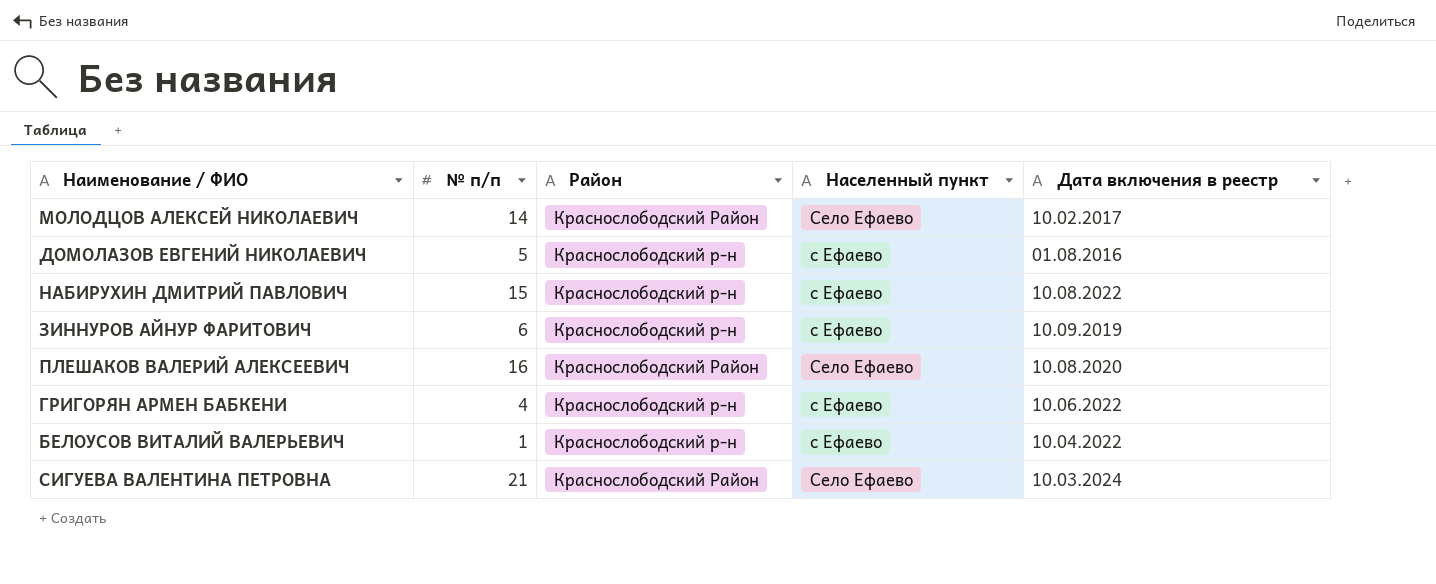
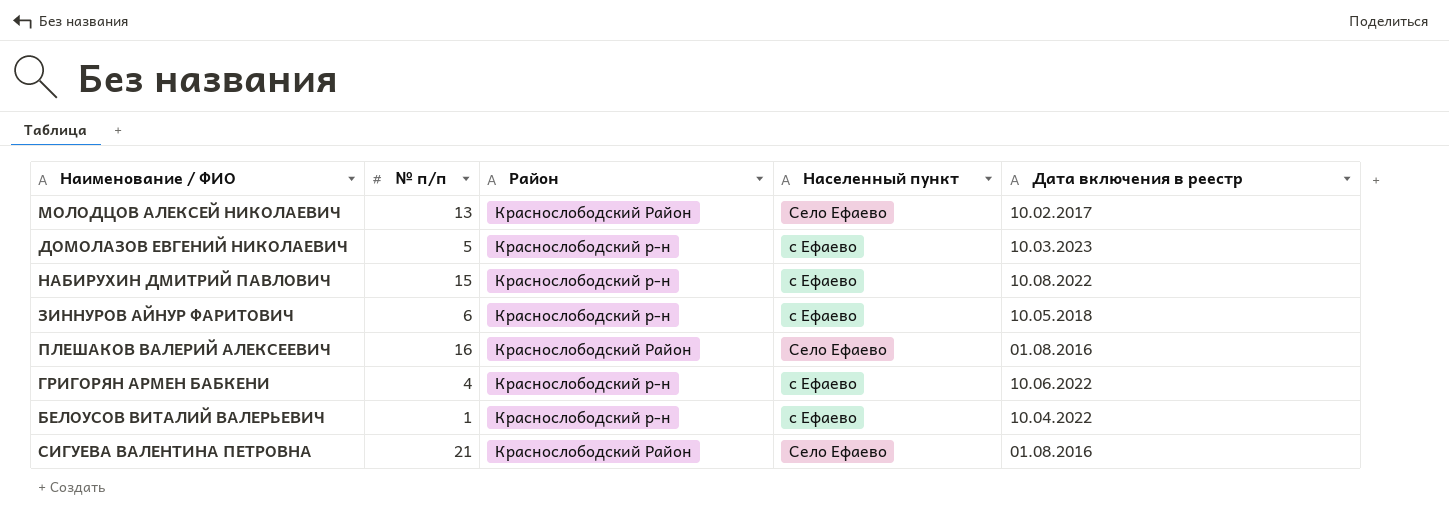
МОЛОДЦОВ АЛЕКСЕЙ НИКОЛАЕВИЧ | № п/п: 14 -> 13
ДОМОЛАЗОВ ЕВГЕНИЙ НИКОЛАЕВИЧ | Дата включения в реестр: 01.08.2016 -> 10.03.2023
ЗИННУРОВ АЙНУР ФАРИТОВИЧ | Дата включения в реестр: 10.09.2019 -> 10.05.2018
ПЛЕШАКОВ ВАЛЕРИЙ АЛЕКСЕЕВИЧ | Дата включения в реестр: 10.08.2020 -> 01.08.2016
СИГУЕВА ВАЛЕНТИНА ПЕТРОВНА | Дата включения в реестр: 10.03.2024 -> 01.08.2016

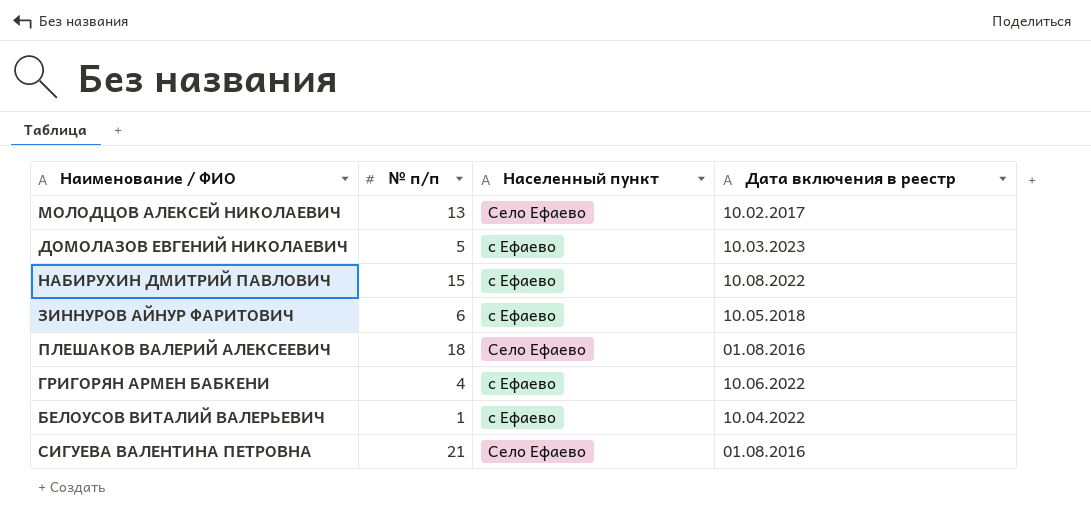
column Район | position: 3 -> none
ПЛЕШАКОВ ВАЛЕРИЙ АЛЕКСЕЕВИЧ | № п/п: 16 -> 18

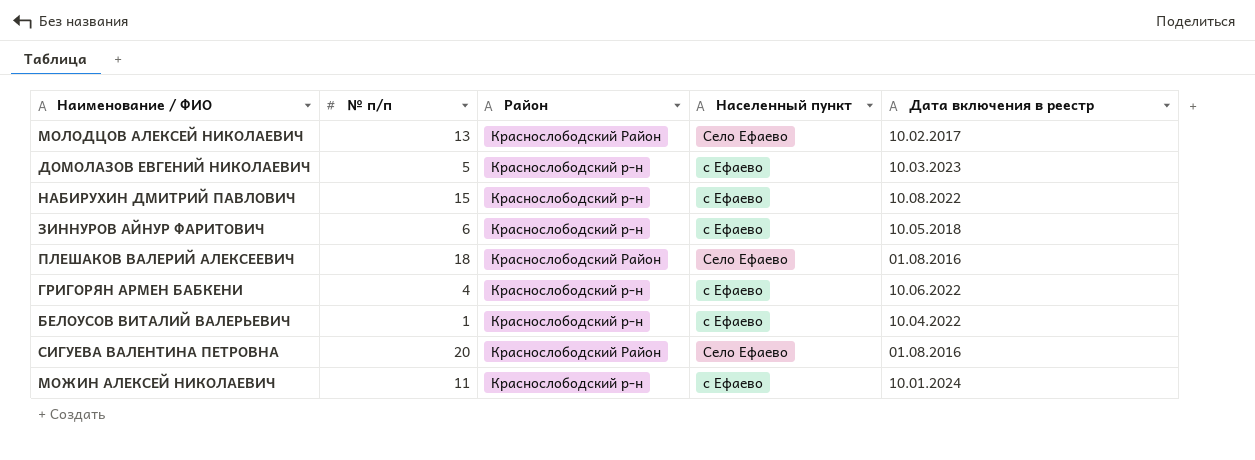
column Район | position: none -> 3
СИГУЕВА ВАЛЕНТИНА ПЕТРОВНА | № п/п: 21 -> 20
row МОЖИН АЛЕКСЕЙ НИКОЛАЕВИЧ: none -> 11 | Краснослободский р-н | с Ефаево | 10.01.2024

